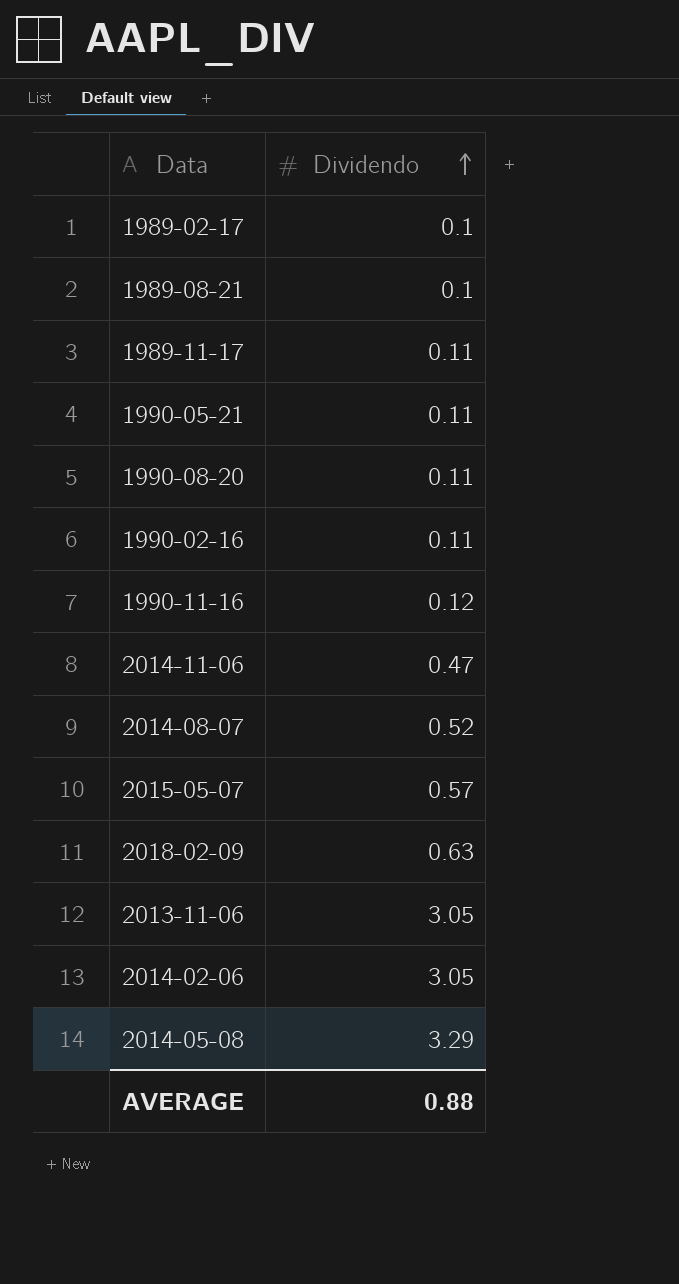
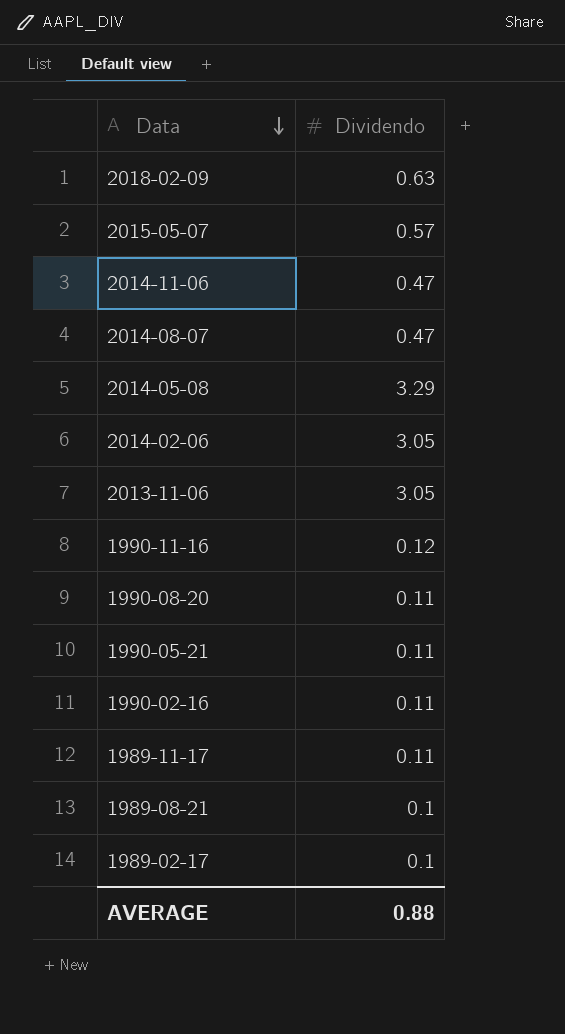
row order: Dividendo ascending -> Data descending
2014-08-07 | Dividendo: 0.52 -> 0.47

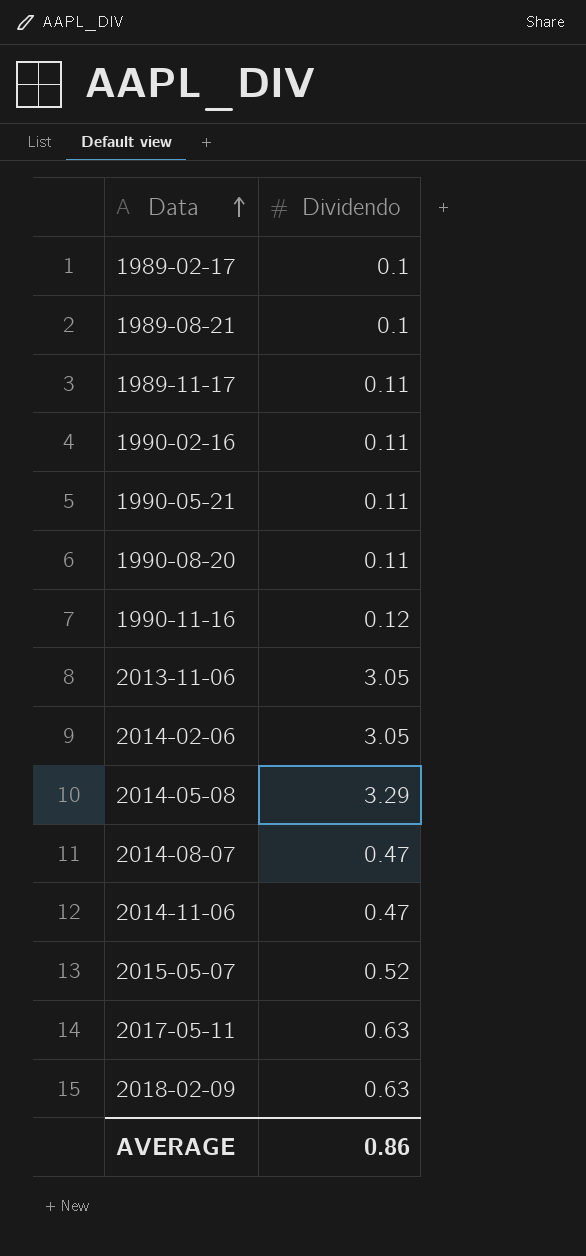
row order: Data descending -> Data ascending
2015-05-07 | Dividendo: 0.57 -> 0.52
row 2017-05-11: none -> 0.63
AVERAGE | Dividendo: 0.88 -> 0.86

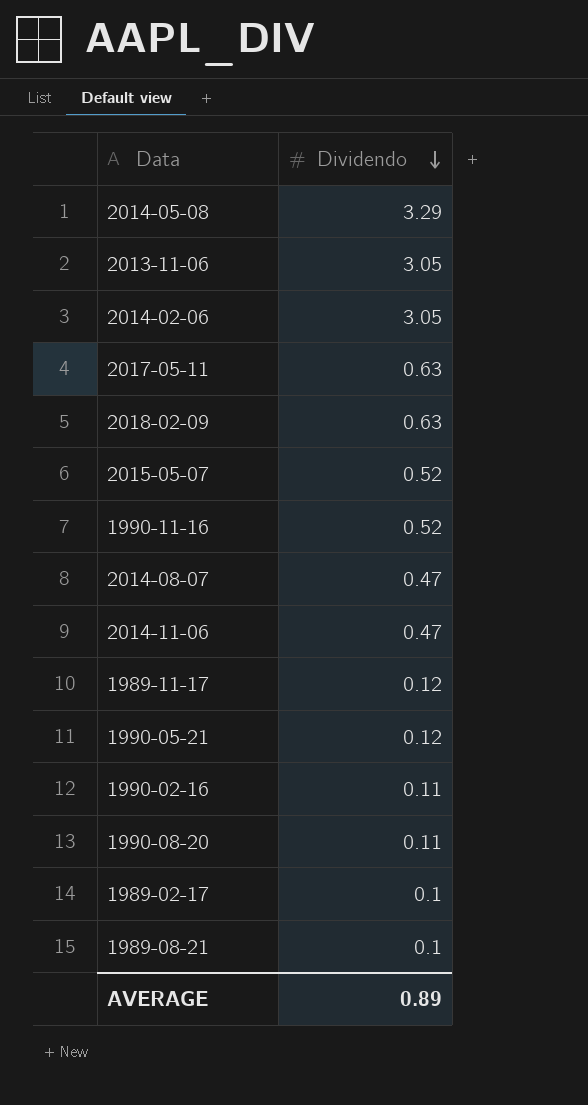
row order: Data ascending -> Dividendo descending
1990-11-16 | Dividendo: 0.12 -> 0.52
1989-11-17 | Dividendo: 0.11 -> 0.12
1990-05-21 | Dividendo: 0.11 -> 0.12
AVERAGE | Dividendo: 0.86 -> 0.89

